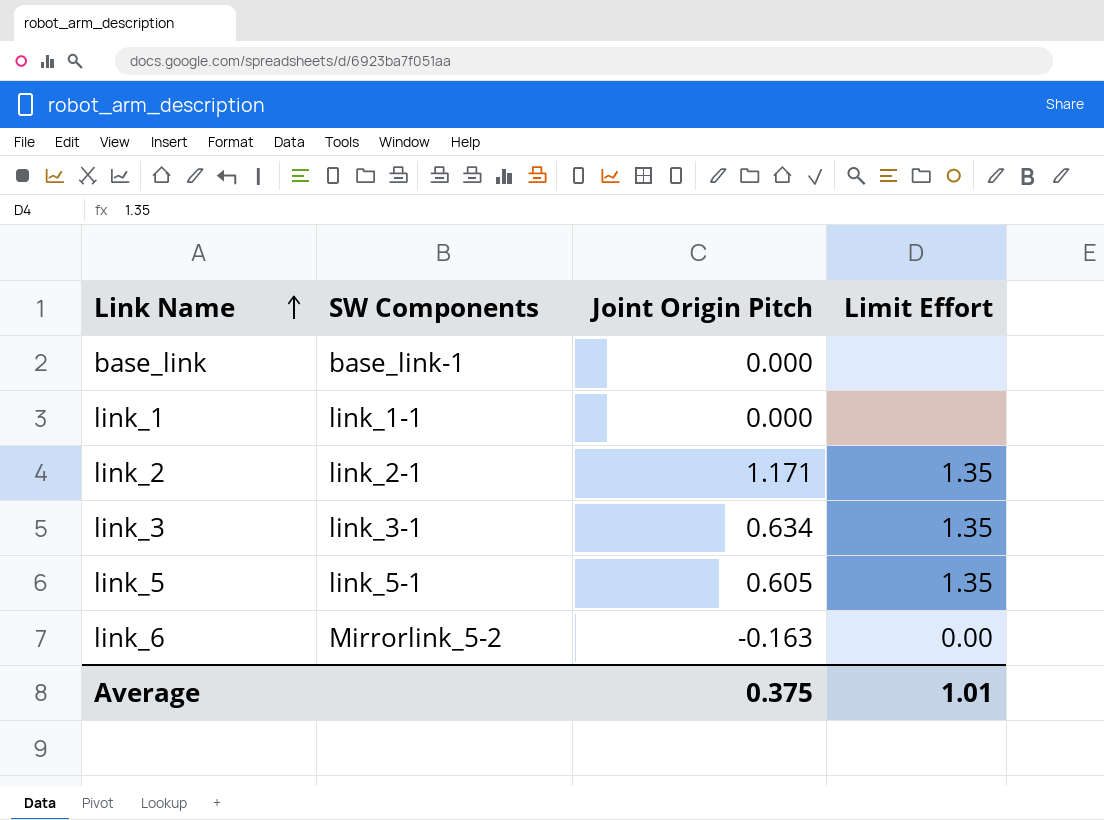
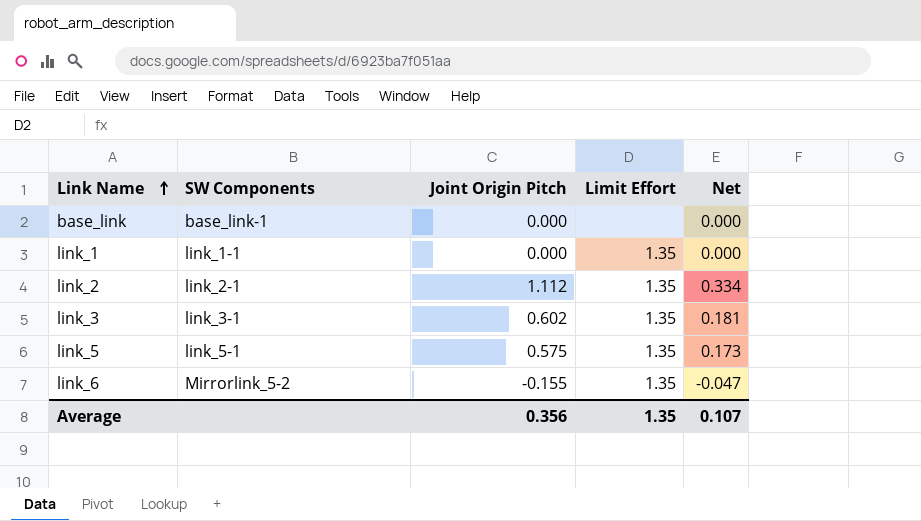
column Net | formula: none -> [Joint Origin Pitch] * 0.3
link_1 | Limit Effort: none -> 1.35
link_2 | Joint Origin Pitch: 1.171 -> 1.112
link_3 | Joint Origin Pitch: 0.634 -> 0.602
link_5 | Joint Origin Pitch: 0.605 -> 0.575
link_6 | Joint Origin Pitch: -0.163 -> -0.155
link_6 | Limit Effort: 0.00 -> 1.35
Average | Joint Origin Pitch: 0.375 -> 0.356
Average | Limit Effort: 1.01 -> 1.35

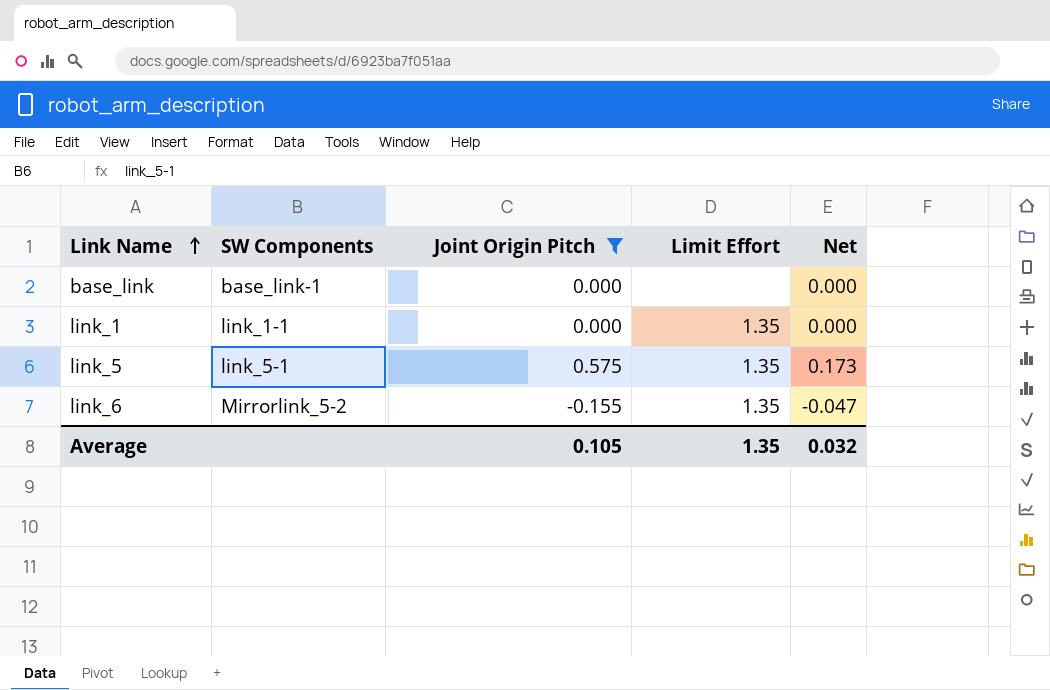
filter: none -> Joint Origin Pitch <= 0.575
Average | Joint Origin Pitch: 0.356 -> 0.105
Average | Net: 0.107 -> 0.032

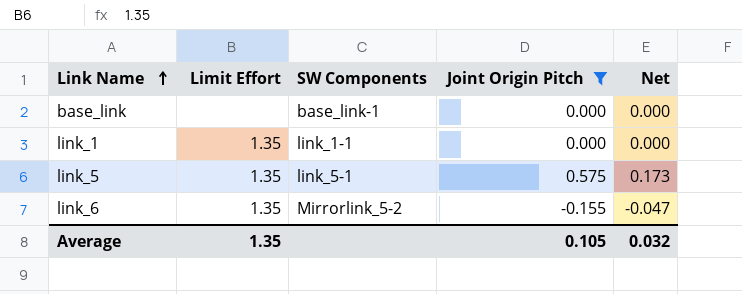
column Limit Effort | position: 4 -> 2

